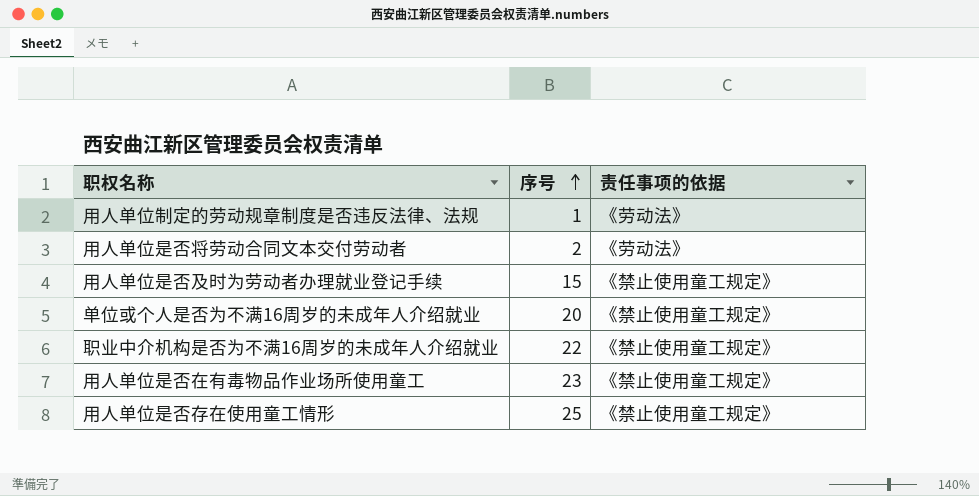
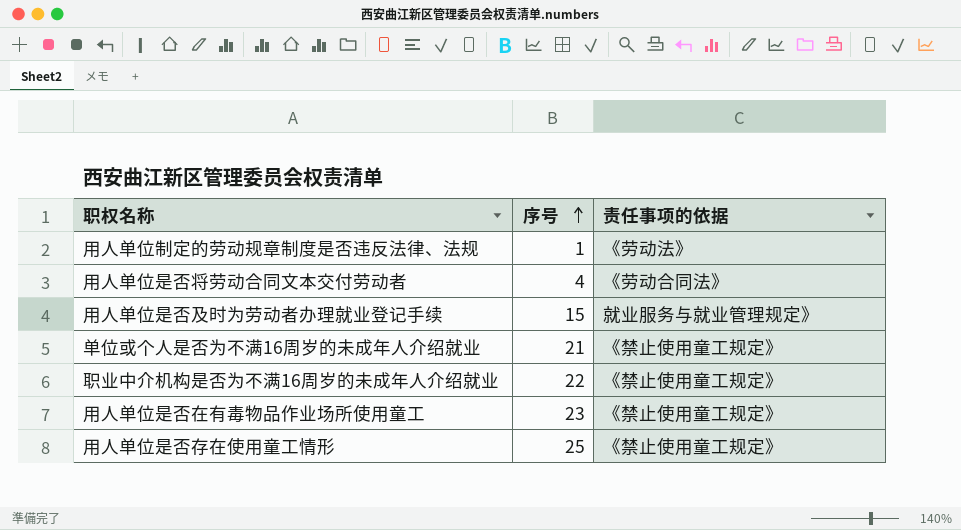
用人单位是否将劳动合同文本交付劳动者 | 序号: 2 -> 4
用人单位是否将劳动合同文本交付劳动者 | 责任事项的依据: 《劳动法》 -> 《劳动合同法》
用人单位是否及时为劳动者办理就业登记手续 | 责任事项的依据: 《禁止使用童工规定》 -> 就业服务与就业管理规定》
单位或个人是否为不满16周岁的未成年人介绍就业 | 序号: 20 -> 21

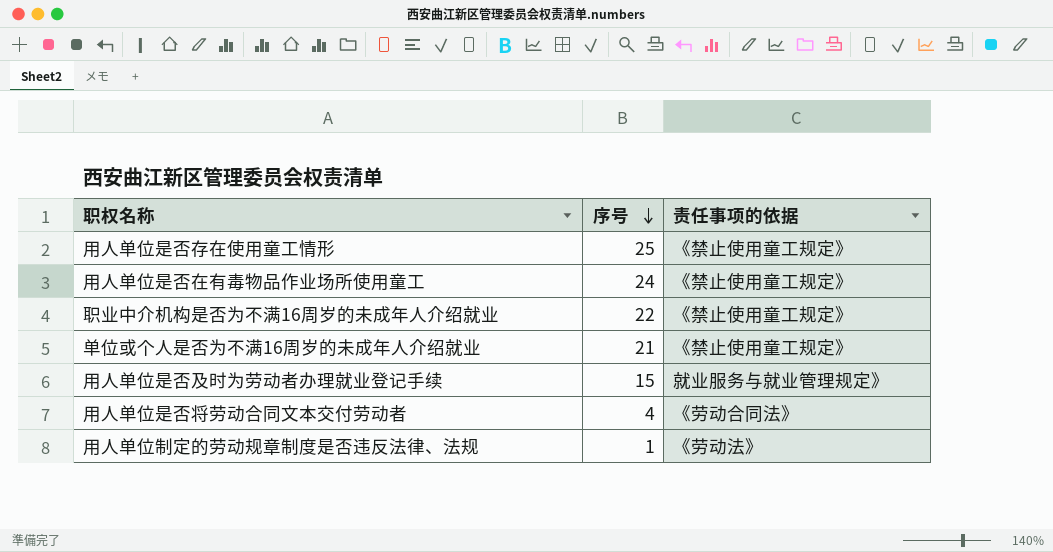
row order: 序号 ascending -> 序号 descending
用人单位是否在有毒物品作业场所使用童工 | 序号: 23 -> 24

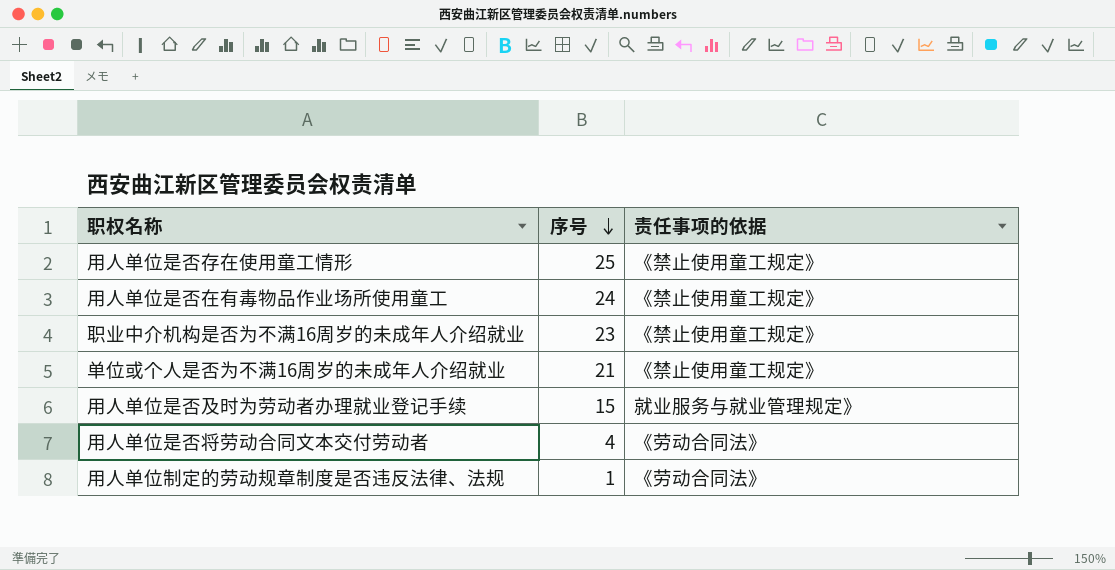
职业中介机构是否为不满16周岁的未成年人介绍就业 | 序号: 22 -> 23
用人单位制定的劳动规章制度是否违反法律、法规 | 责任事项的依据: 《劳动法》 -> 《劳动合同法》

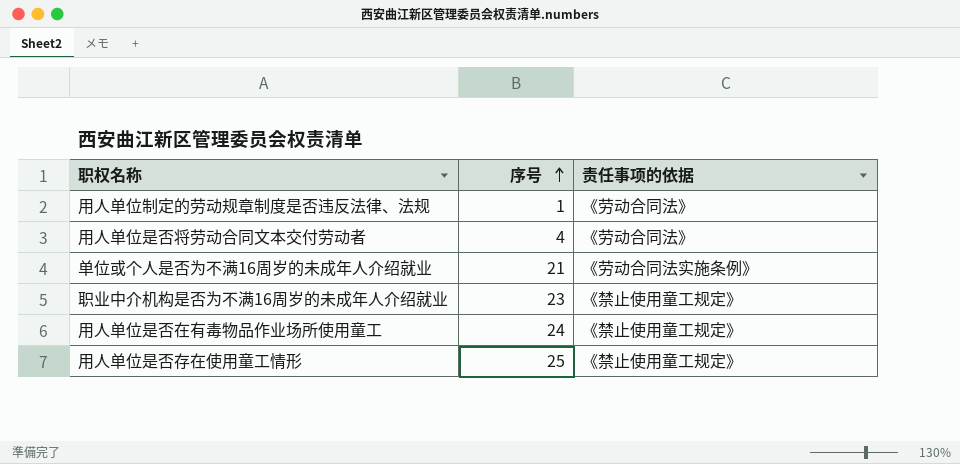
row order: 序号 descending -> 序号 ascending
row 用人单位是否及时为劳动者办理就业登记手续: 15 | 就业服务与就业管理规定》 -> none
单位或个人是否为不满16周岁的未成年人介绍就业 | 责任事项的依据: 《禁止使用童工规定》 -> 《劳动合同法实施条例》

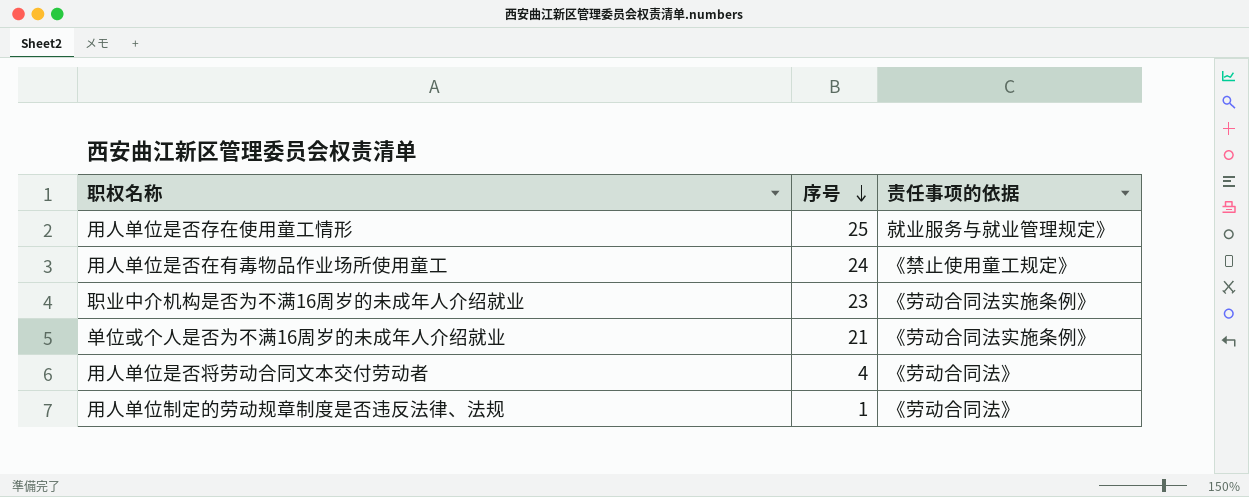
row order: 序号 ascending -> 序号 descending
用人单位是否存在使用童工情形 | 责任事项的依据: 《禁止使用童工规定》 -> 就业服务与就业管理规定》
职业中介机构是否为不满16周岁的未成年人介绍就业 | 责任事项的依据: 《禁止使用童工规定》 -> 《劳动合同法实施条例》

